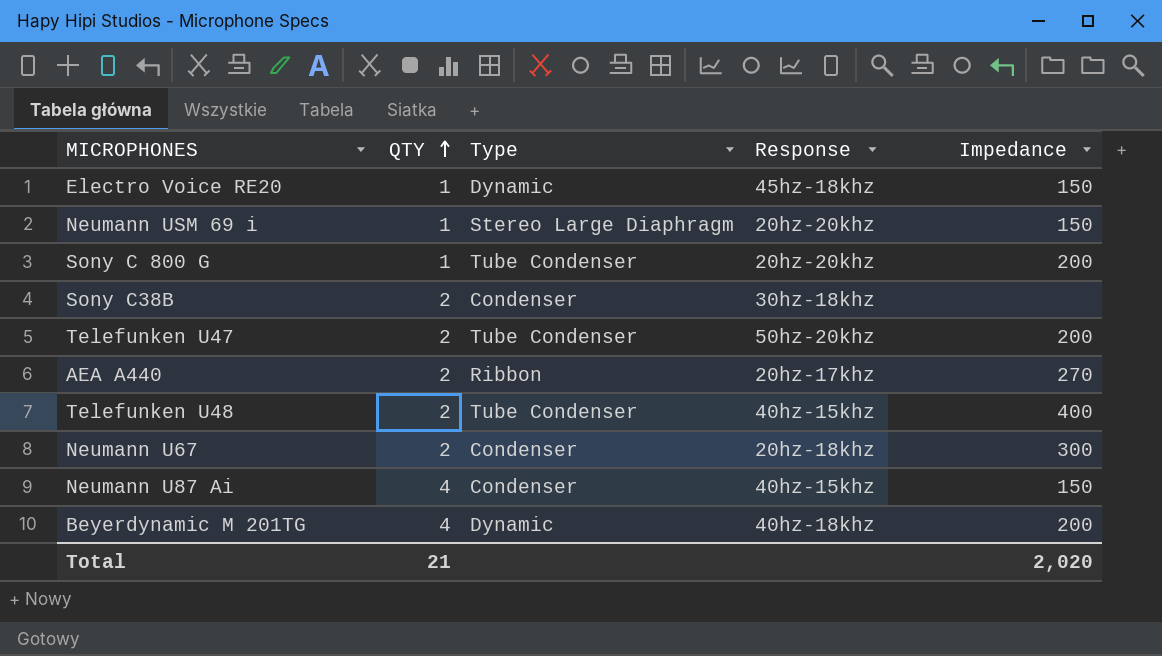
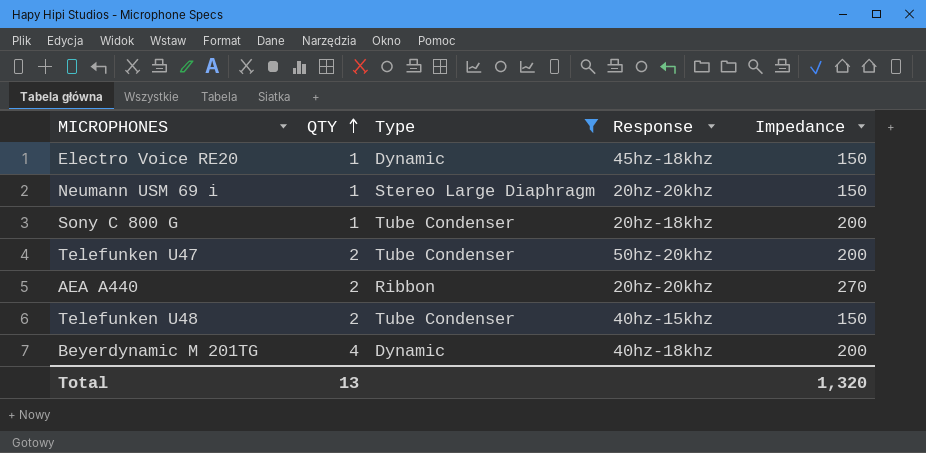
filter: none -> Type != Condenser
Sony C 800 G | Response: 20hz-20khz -> 20hz-18khz
AEA A440 | Response: 20hz-17khz -> 20hz-20khz
Telefunken U48 | Impedance: 400 -> 150
Total | QTY: 21 -> 13
Total | Impedance: 2,020 -> 1,320

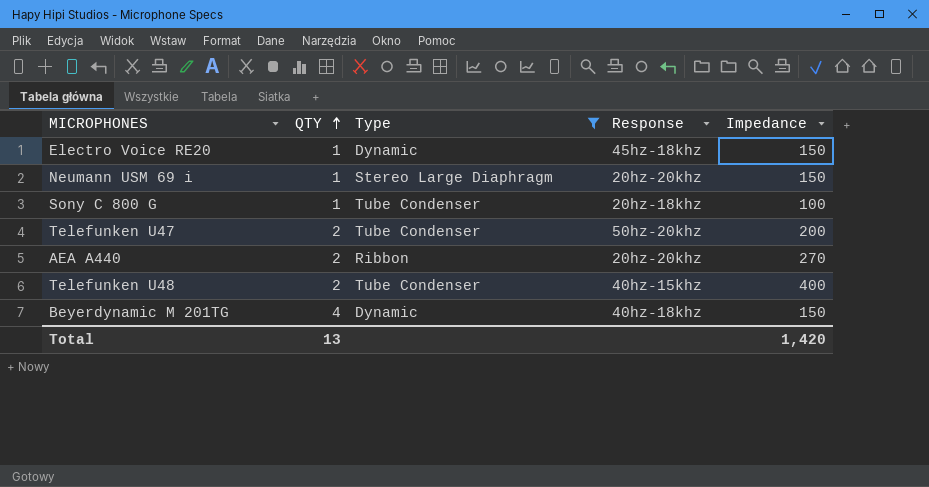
Sony C 800 G | Impedance: 200 -> 100
Telefunken U48 | Impedance: 150 -> 400
Beyerdynamic M 201TG | Impedance: 200 -> 150
Total | Impedance: 1,320 -> 1,420

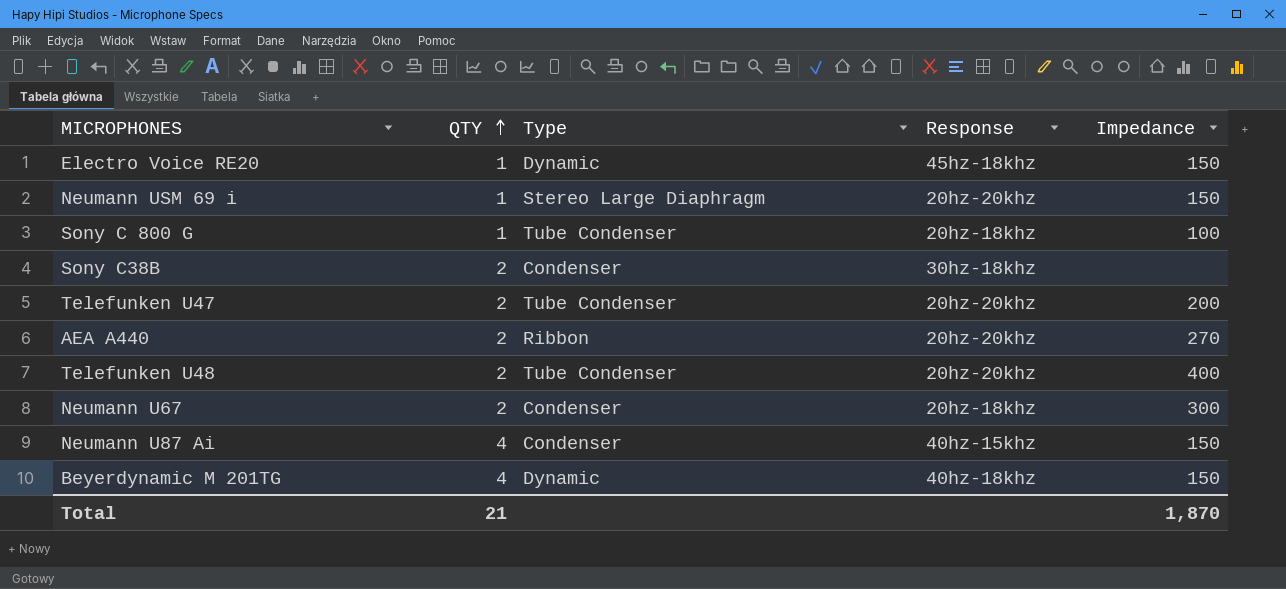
filter: Type != Condenser -> none
Telefunken U47 | Response: 50hz-20khz -> 20hz-20khz
Telefunken U48 | Response: 40hz-15khz -> 20hz-20khz
Total | QTY: 13 -> 21
Total | Impedance: 1,420 -> 1,870

